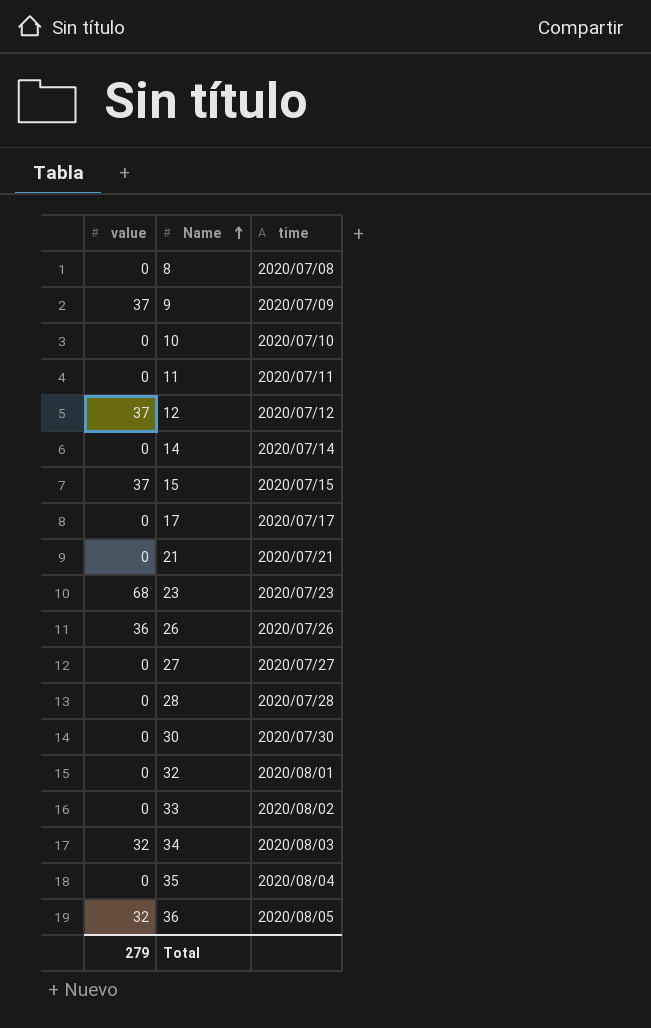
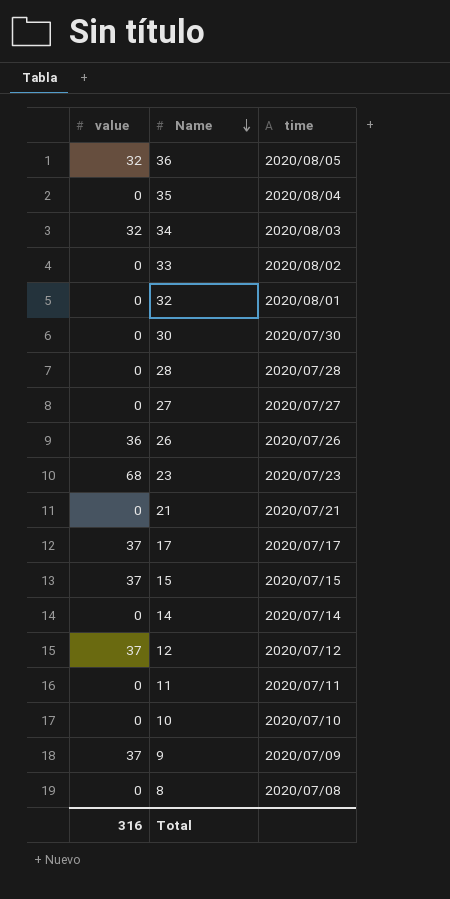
row order: Name ascending -> Name descending
17 | value: 0 -> 37
Total | value: 279 -> 316

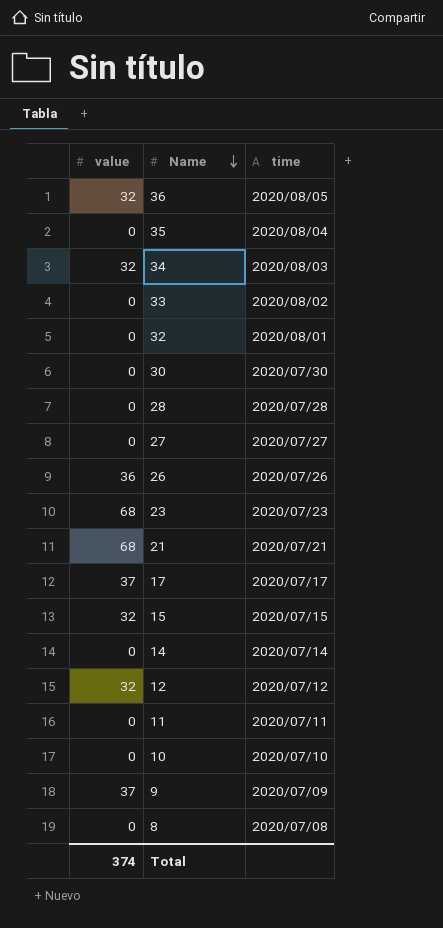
21 | value: 0 -> 68
15 | value: 37 -> 32
12 | value: 37 -> 32
Total | value: 316 -> 374

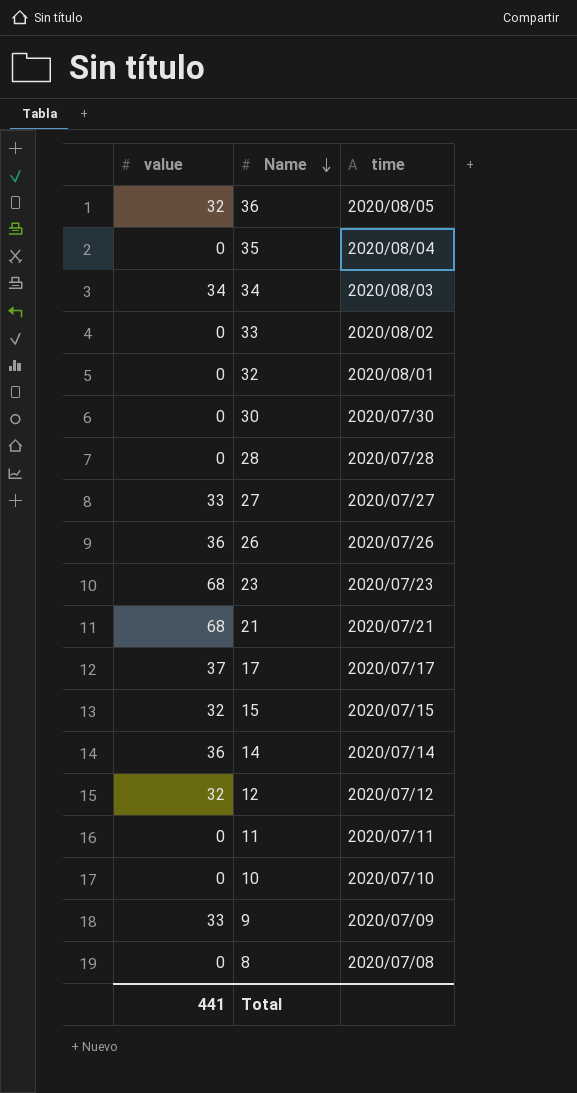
34 | value: 32 -> 34
27 | value: 0 -> 33
14 | value: 0 -> 36
9 | value: 37 -> 33
Total | value: 374 -> 441

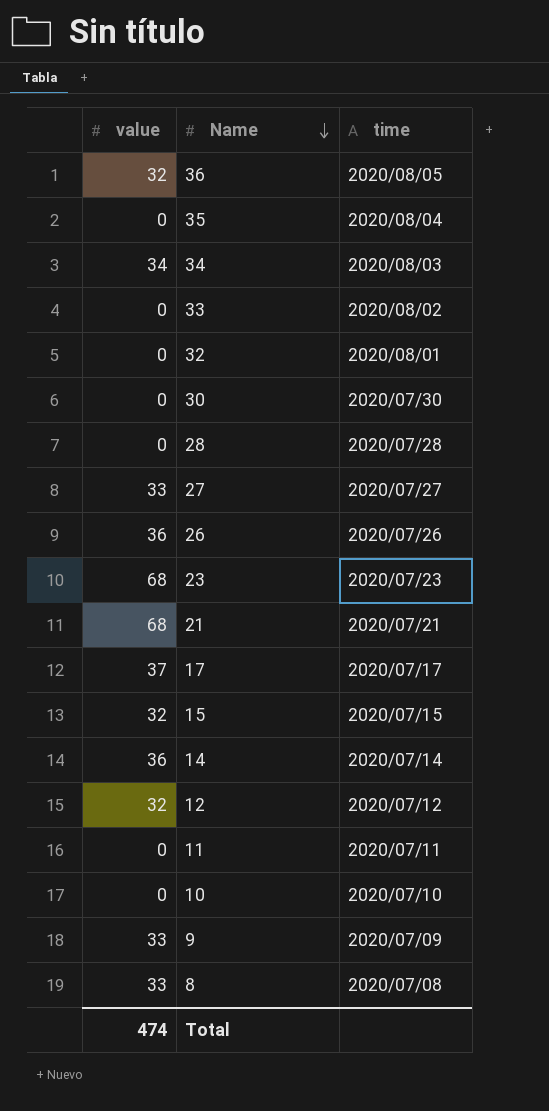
8 | value: 0 -> 33
Total | value: 441 -> 474

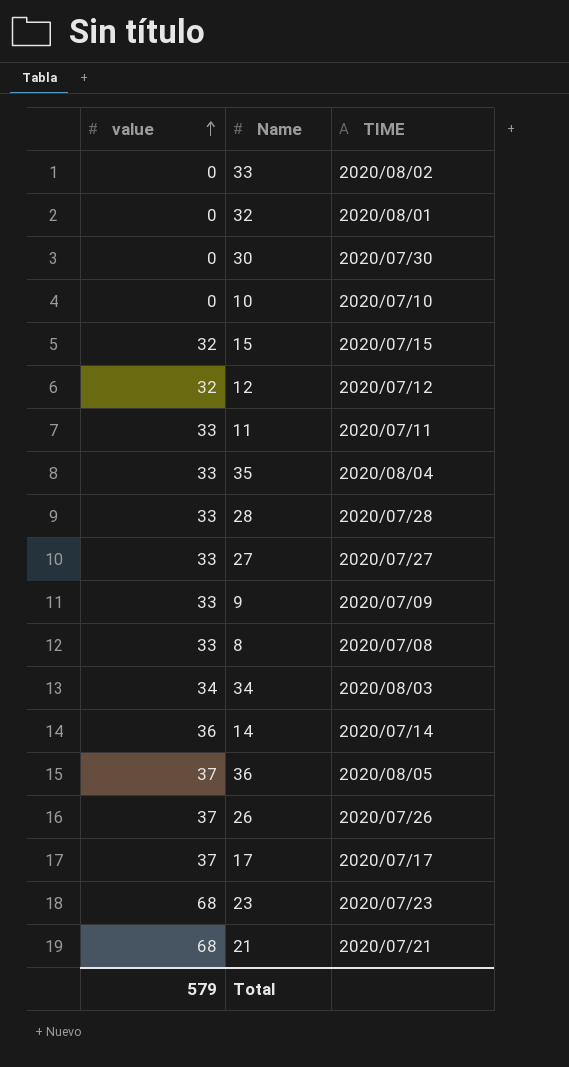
row order: Name descending -> value ascending
column name: time -> TIME
11 | value: 0 -> 33
35 | value: 0 -> 33
28 | value: 0 -> 33
36 | value: 32 -> 37
26 | value: 36 -> 37
Total | value: 474 -> 579

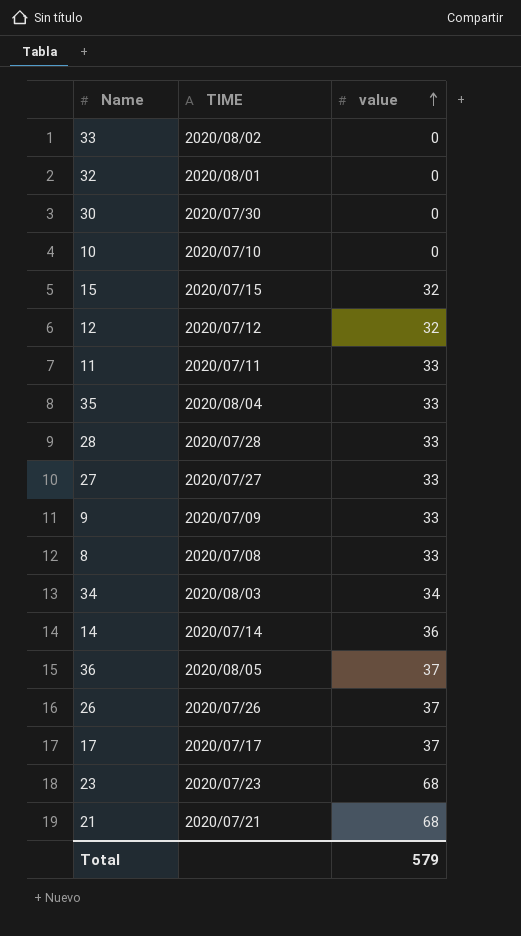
column value | position: 1 -> 3

